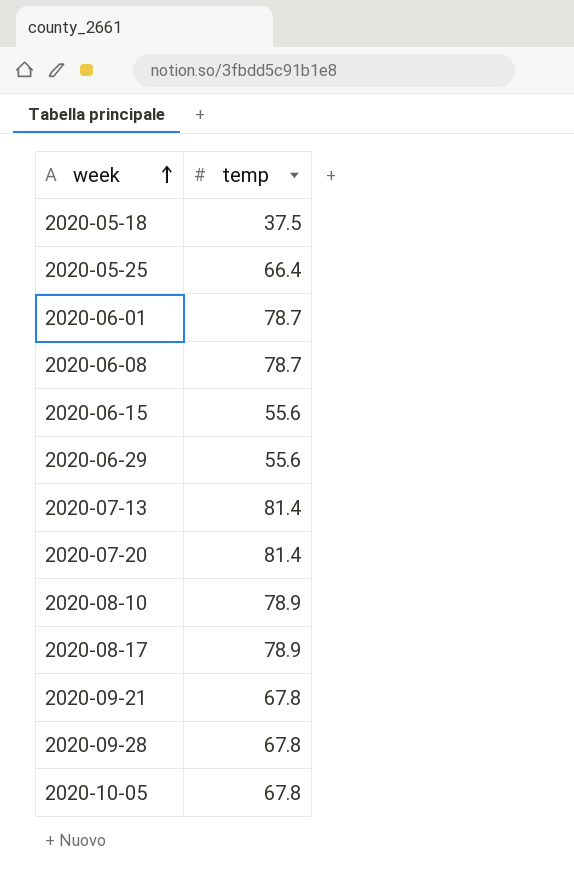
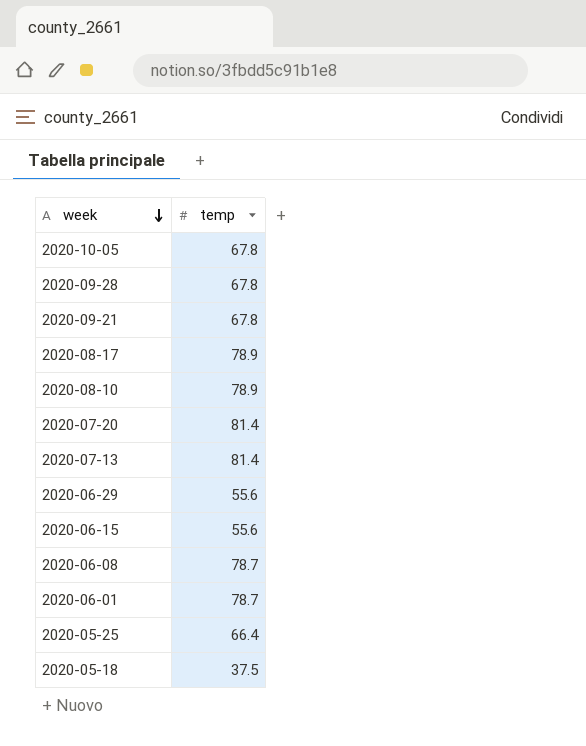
row order: week ascending -> week descending

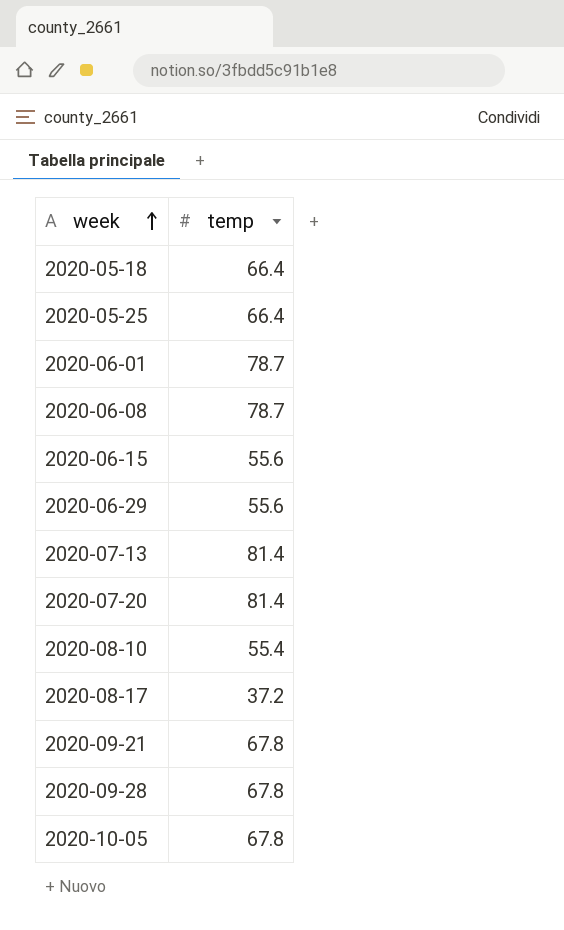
row order: week descending -> week ascending
2020-05-18 | temp: 37.5 -> 66.4
2020-08-10 | temp: 78.9 -> 55.4
2020-08-17 | temp: 78.9 -> 37.2

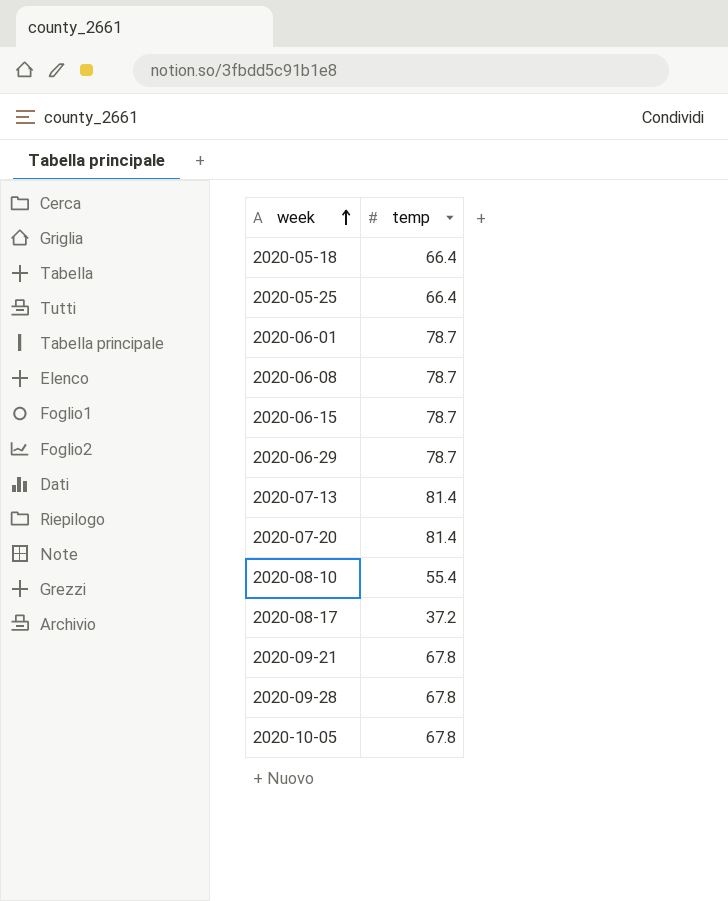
2020-06-15 | temp: 55.6 -> 78.7
2020-06-29 | temp: 55.6 -> 78.7

